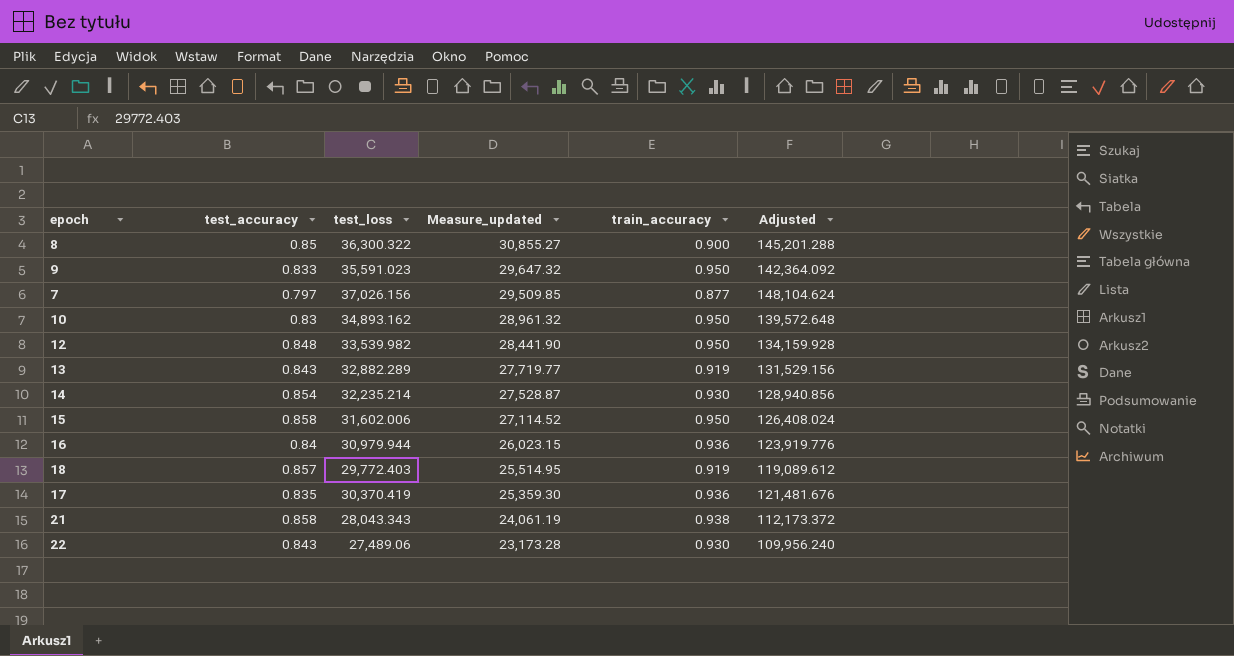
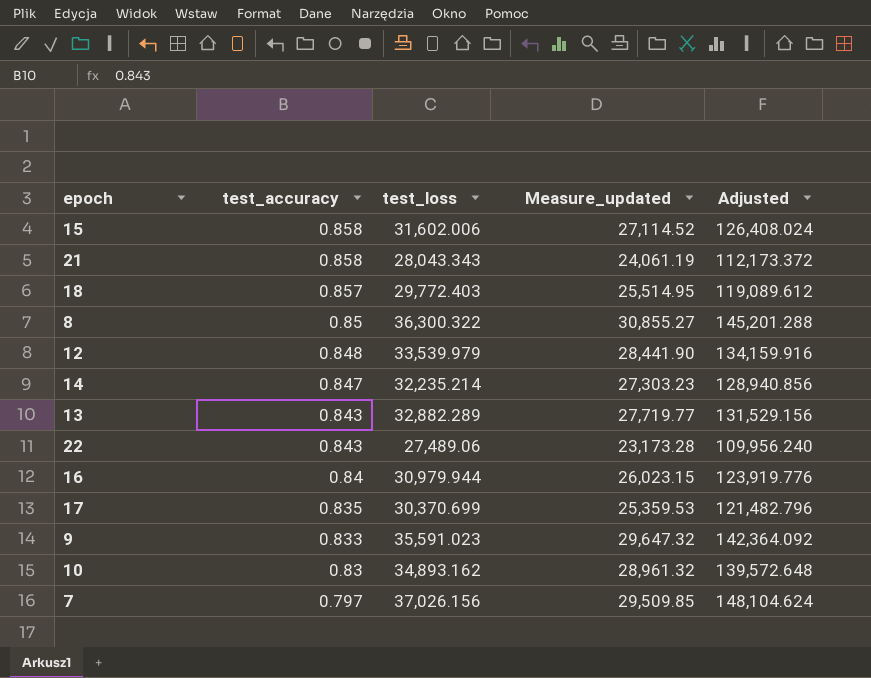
row order: Measure_updated descending -> test_accuracy descending
column train_accuracy | position: 5 -> none
12 | test_loss: 33,539.982 -> 33,539.979
12 | Adjusted: 134,159.928 -> 134,159.916
14 | test_accuracy: 0.854 -> 0.847
14 | Measure_updated: 27,528.87 -> 27,303.23
17 | test_loss: 30,370.419 -> 30,370.699
17 | Measure_updated: 25,359.30 -> 25,359.53
17 | Adjusted: 121,481.676 -> 121,482.796

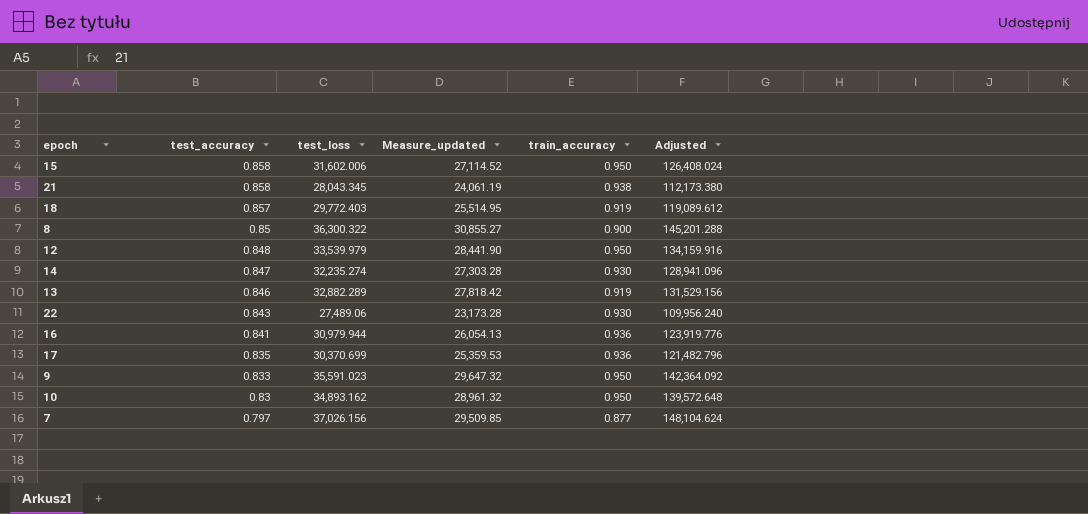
column train_accuracy | position: none -> 5
21 | test_loss: 28,043.343 -> 28,043.345
21 | Adjusted: 112,173.372 -> 112,173.380
14 | test_loss: 32,235.214 -> 32,235.274
14 | Measure_updated: 27,303.23 -> 27,303.28
14 | Adjusted: 128,940.856 -> 128,941.096
13 | test_accuracy: 0.843 -> 0.846
13 | Measure_updated: 27,719.77 -> 27,818.42
16 | test_accuracy: 0.84 -> 0.841
16 | Measure_updated: 26,023.15 -> 26,054.13

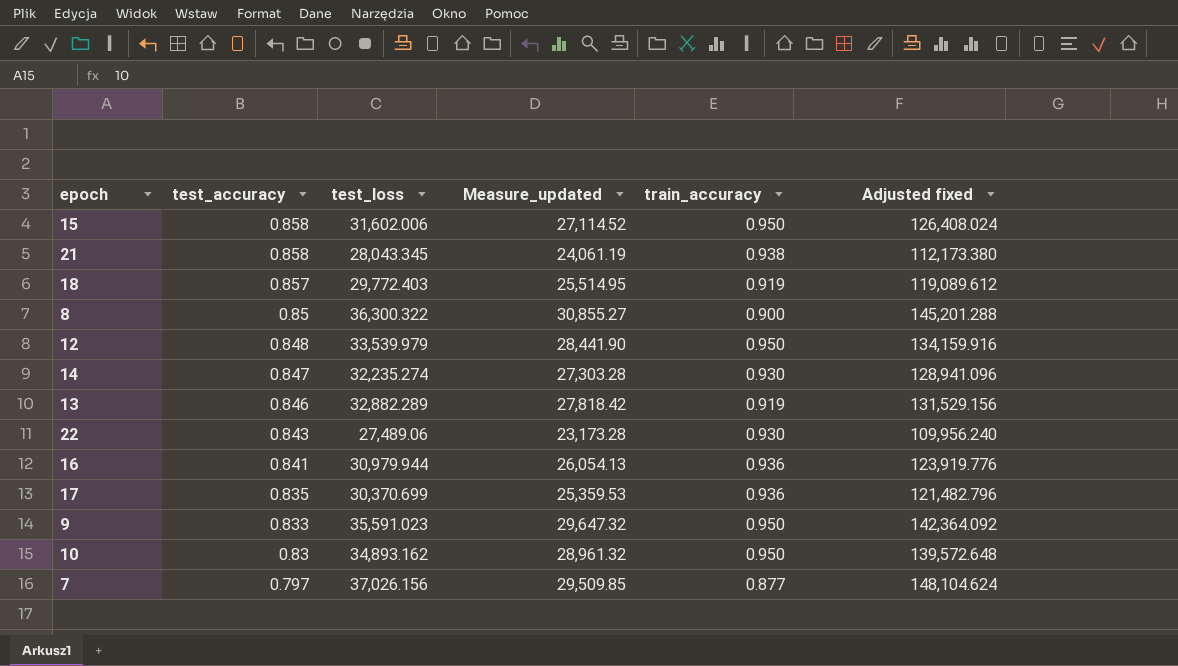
column name: Adjusted -> Adjusted fixed

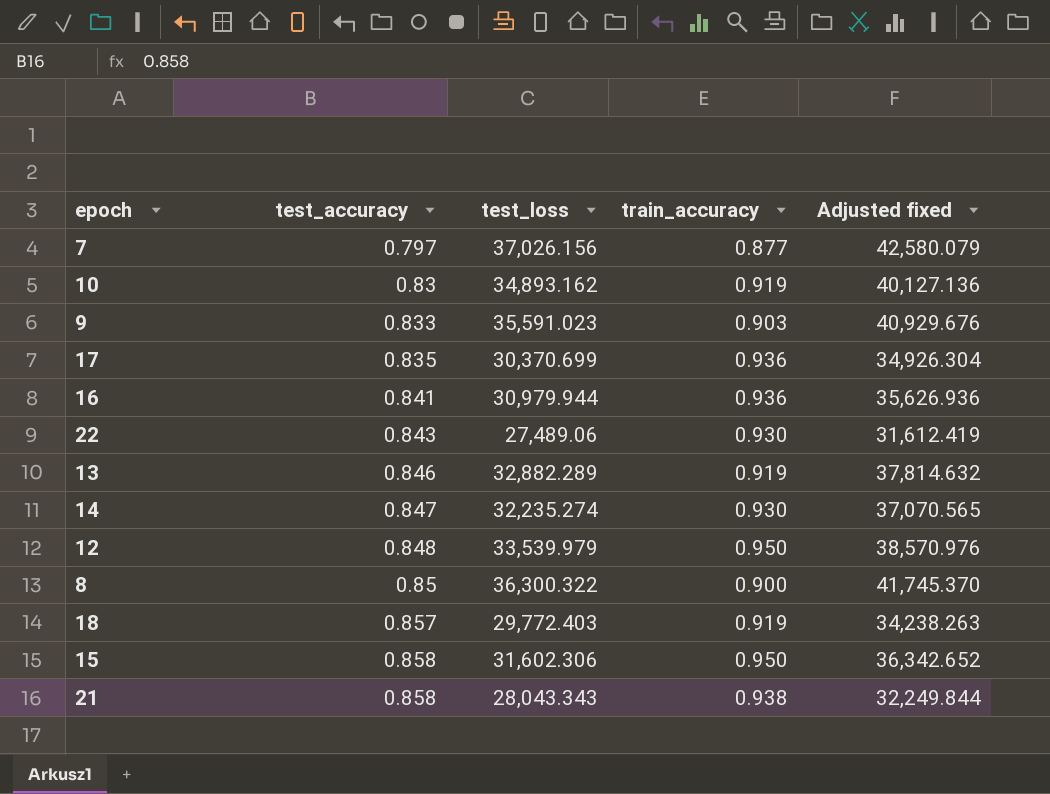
row order: test_accuracy descending -> test_accuracy ascending
column Measure_updated | formula: [test_accuracy] * [test_loss] -> none
column Adjusted fixed | formula: [test_loss] * 4 -> [test_loss] * 1.15
10 | train_accuracy: 0.950 -> 0.919
9 | train_accuracy: 0.950 -> 0.903
15 | test_loss: 31,602.006 -> 31,602.306
21 | test_loss: 28,043.345 -> 28,043.343

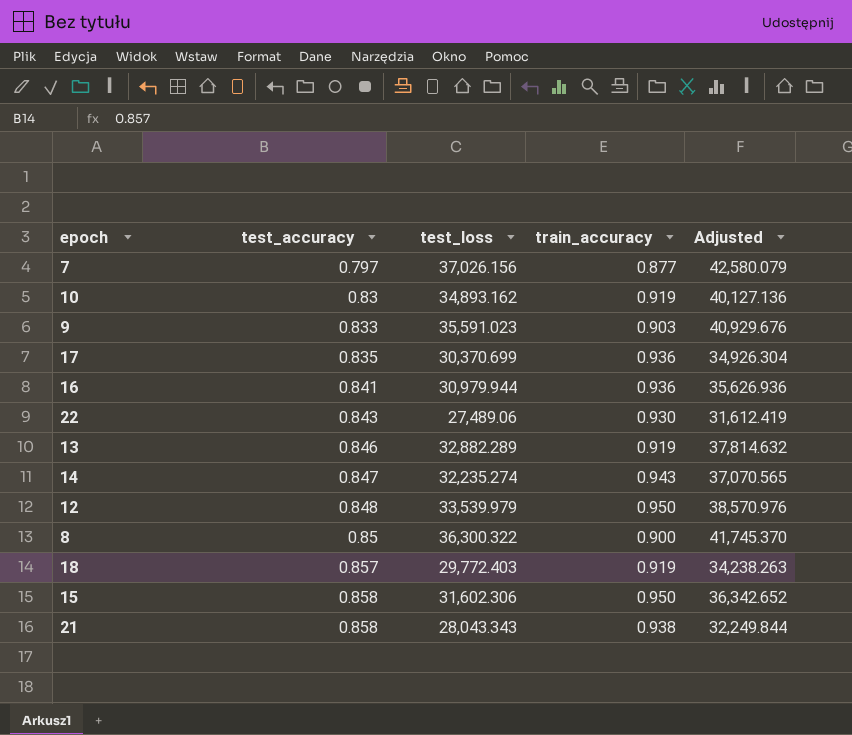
column name: Adjusted fixed -> Adjusted
14 | train_accuracy: 0.930 -> 0.943

